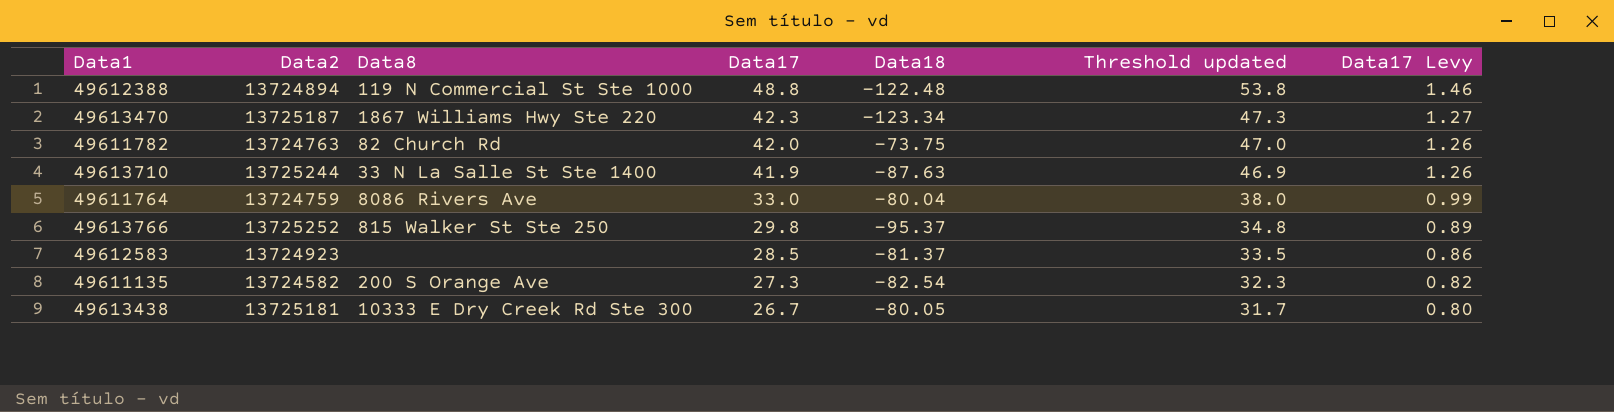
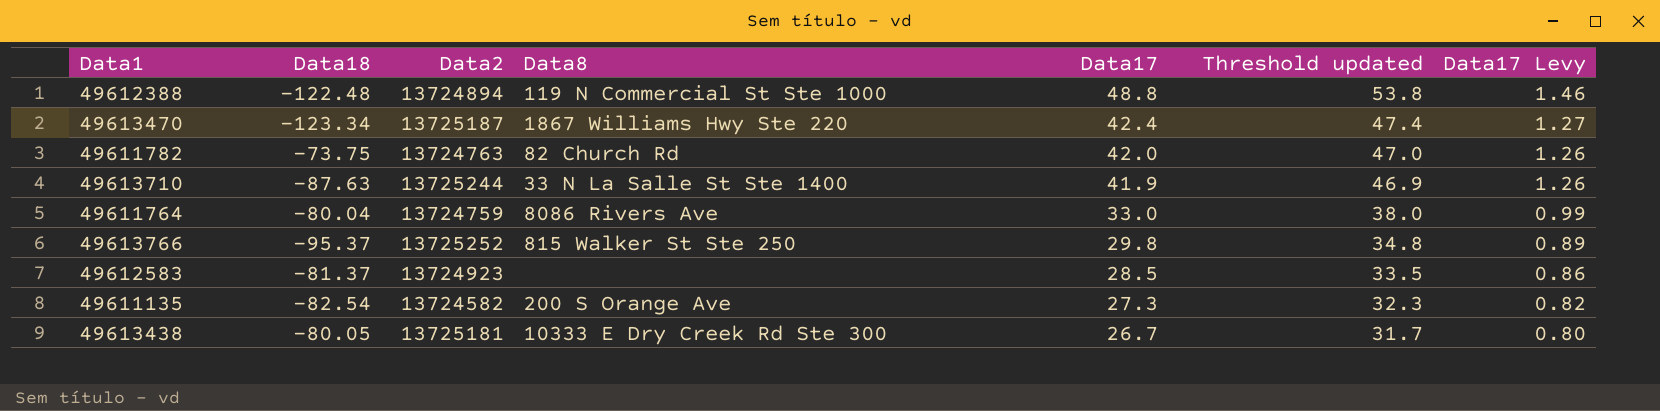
column Data18 | position: 5 -> 2
49613470 | Data17: 42.3 -> 42.4
49613470 | Threshold updated: 47.3 -> 47.4

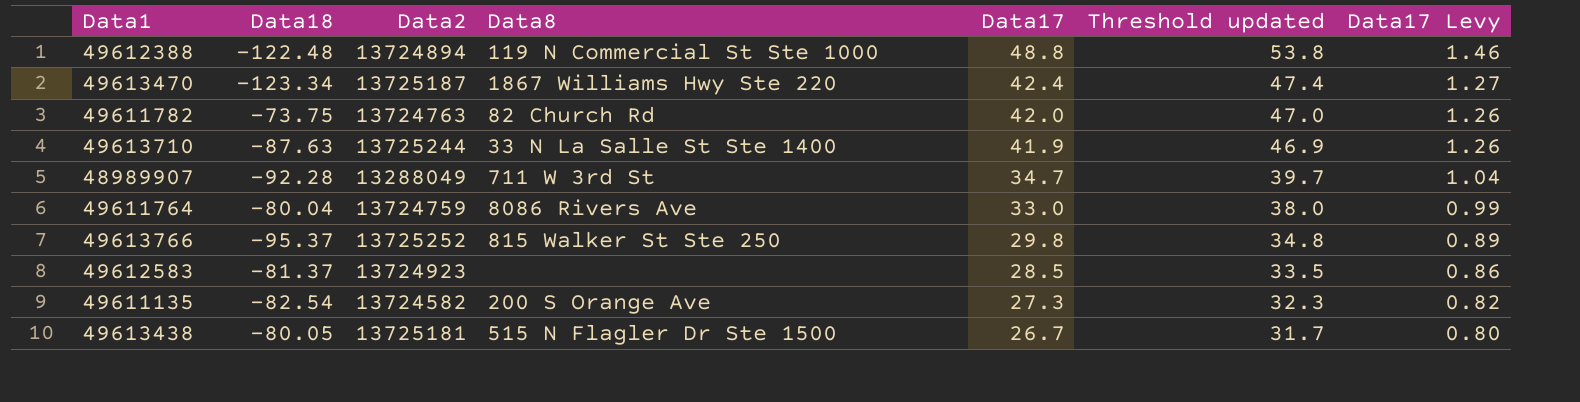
row 48989907: none -> -92.28 | 13288049 | 711 W 3rd St | 34.7 | 39.7 | 1.04
49613438 | Data8: 10333 E Dry Creek Rd Ste 300 -> 515 N Flagler Dr Ste 1500

